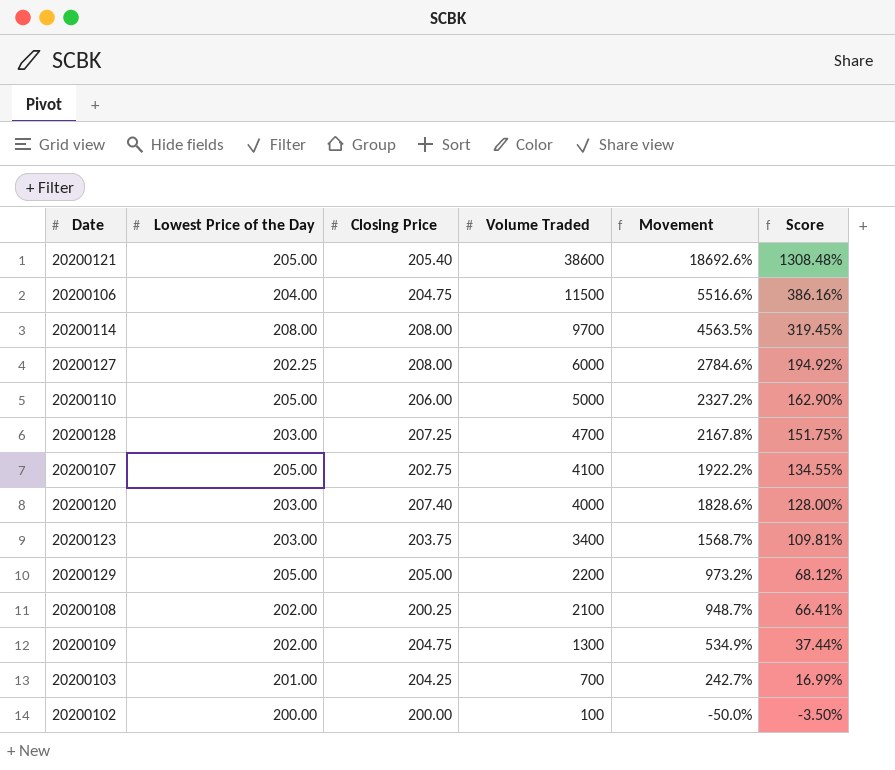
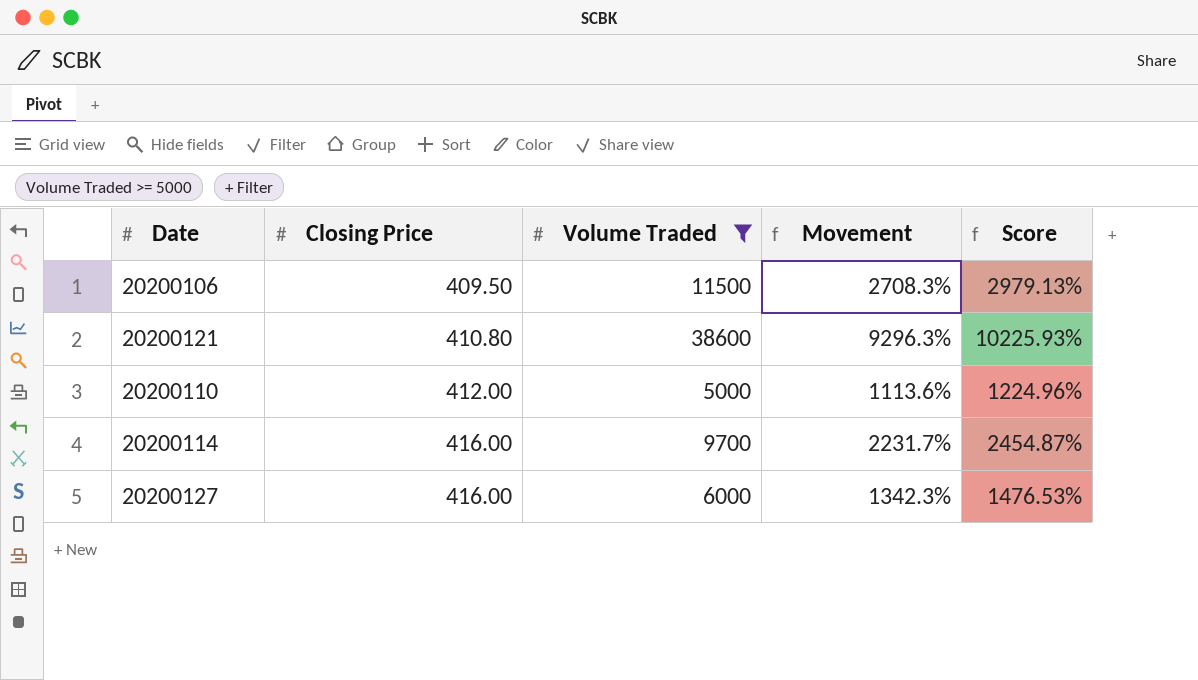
filter: none -> Volume Traded >= 5000
row order: Volume Traded descending -> Closing Price ascending
column Lowest Price of the Day | position: 2 -> none
column Score | formula: [Movement] * 0.07 -> [Movement] * 1.1
20200106 | Closing Price: 204.75 -> 409.50
20200106 | Movement: 5516.6% -> 2708.3%
20200121 | Closing Price: 205.40 -> 410.80
20200121 | Movement: 18692.6% -> 9296.3%
20200110 | Closing Price: 206.00 -> 412.00
20200110 | Movement: 2327.2% -> 1113.6%
20200114 | Closing Price: 208.00 -> 416.00
20200114 | Movement: 4563.5% -> 2231.7%
20200127 | Closing Price: 208.00 -> 416.00
20200127 | Movement: 2784.6% -> 1342.3%

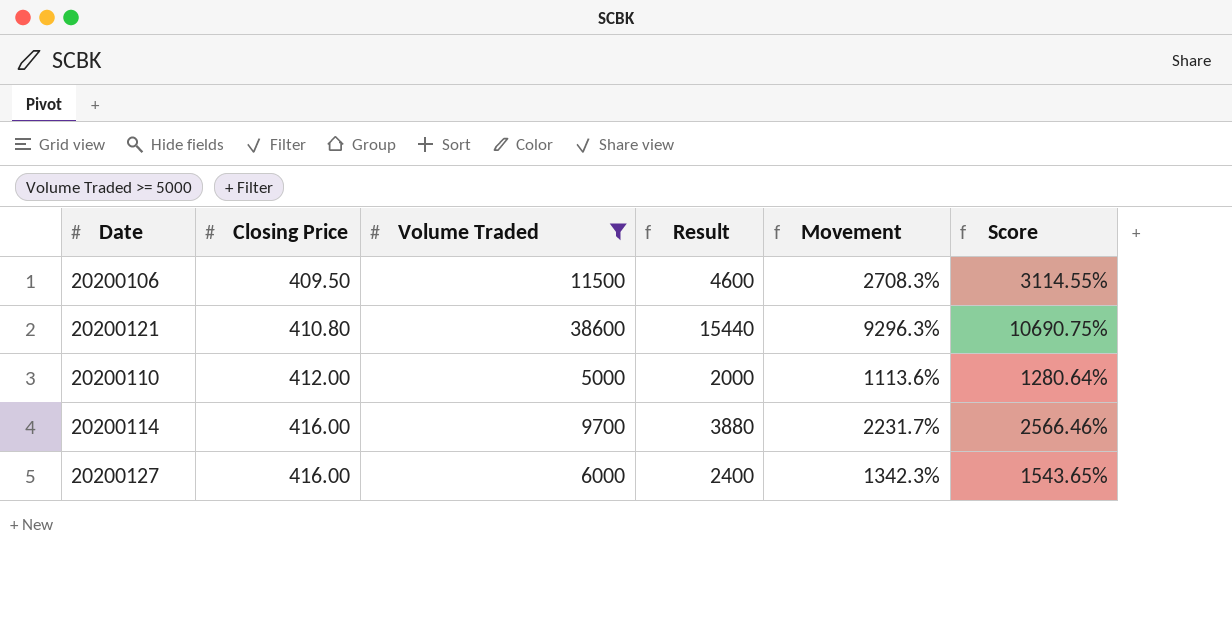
column Result | formula: none -> [Volume Traded] * 0.4
column Score | formula: [Movement] * 1.1 -> [Movement] * 1.15

